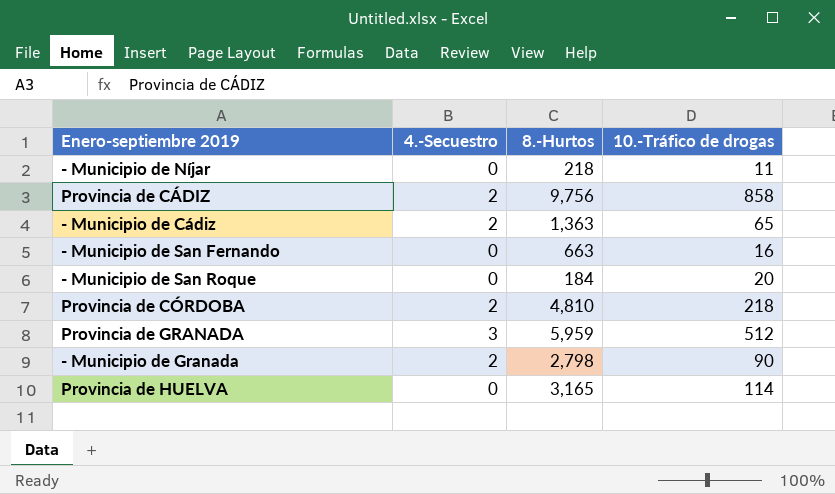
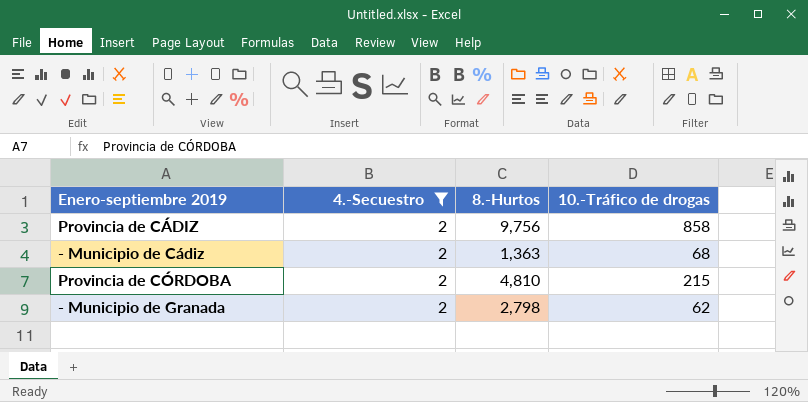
filter: none -> 4.-Secuestro = 2
- Municipio de Cádiz | 10.-Tráfico de drogas: 65 -> 68
Provincia de CÓRDOBA | 10.-Tráfico de drogas: 218 -> 215
- Municipio de Granada | 10.-Tráfico de drogas: 90 -> 62

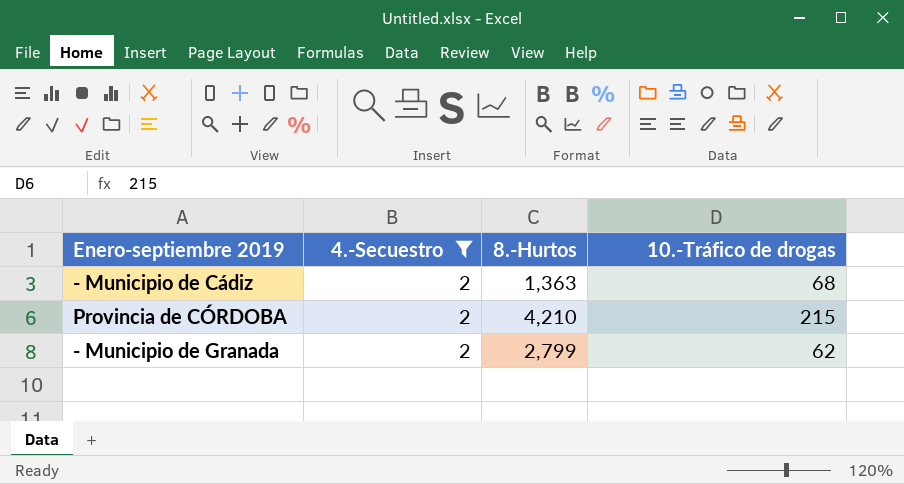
row Provincia de CÁDIZ: 2 | 9,756 | 858 -> none
Provincia de CÓRDOBA | 8.-Hurtos: 4,810 -> 4,210
- Municipio de Granada | 8.-Hurtos: 2,798 -> 2,799

